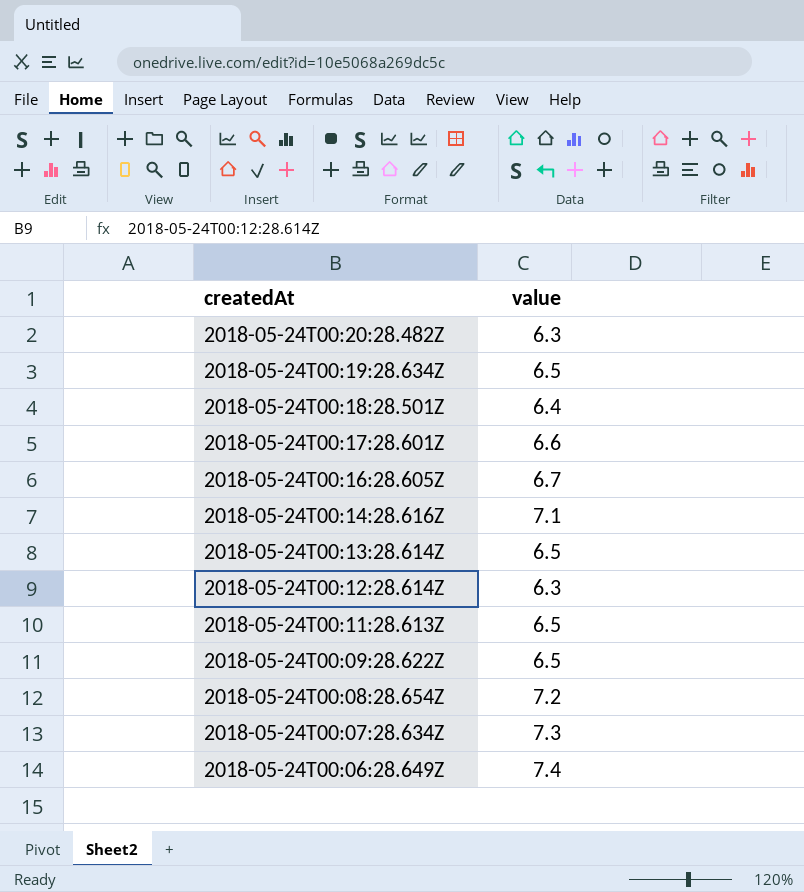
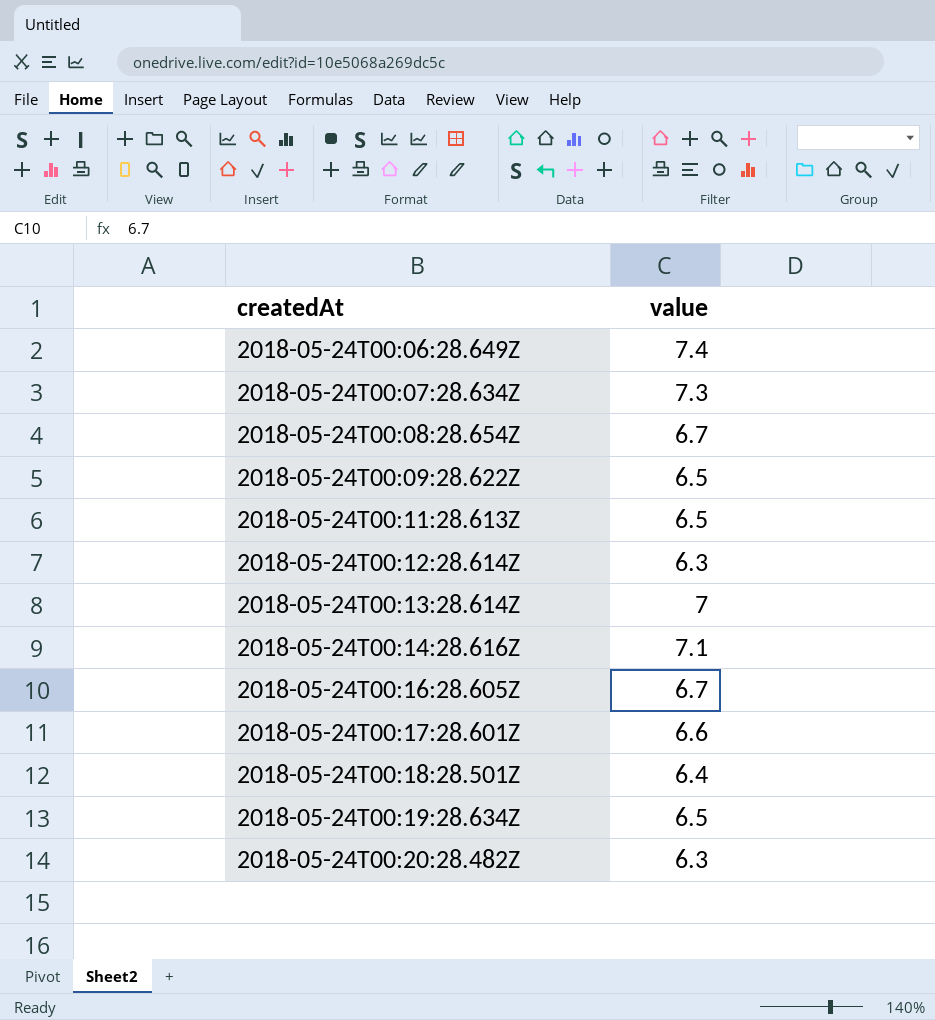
row order: createdAt descending -> createdAt ascending
2018-05-24T00:08:28.654Z | value: 7.2 -> 6.7
2018-05-24T00:13:28.614Z | value: 6.5 -> 7

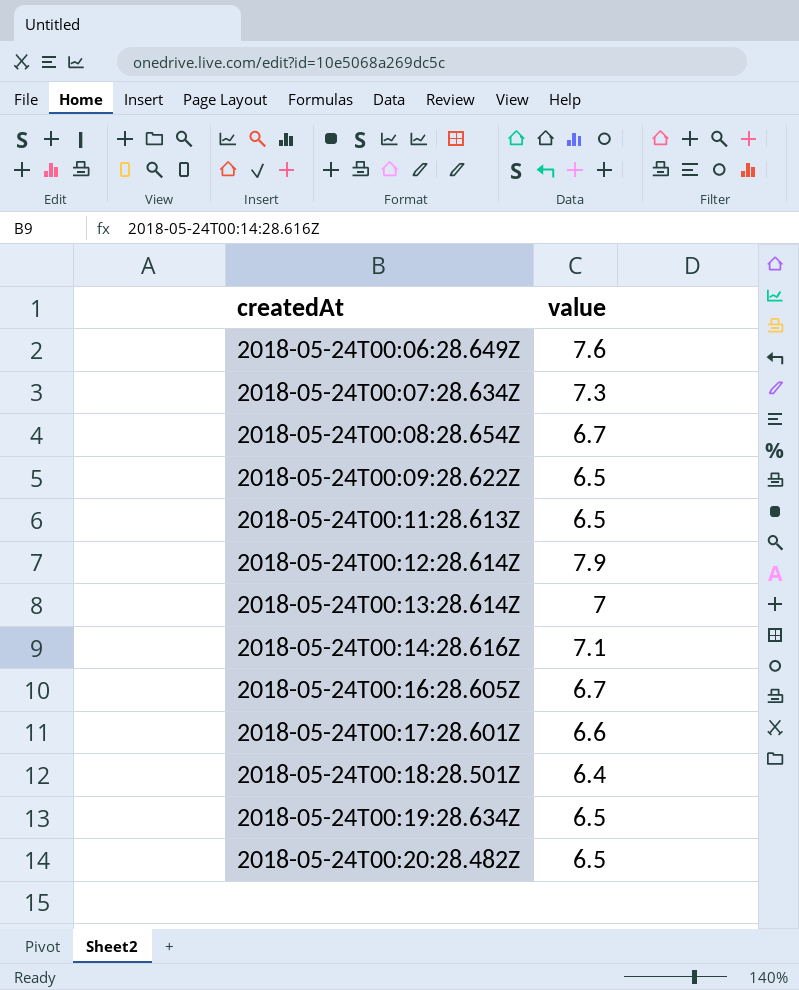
2018-05-24T00:06:28.649Z | value: 7.4 -> 7.6
2018-05-24T00:12:28.614Z | value: 6.3 -> 7.9
2018-05-24T00:20:28.482Z | value: 6.3 -> 6.5

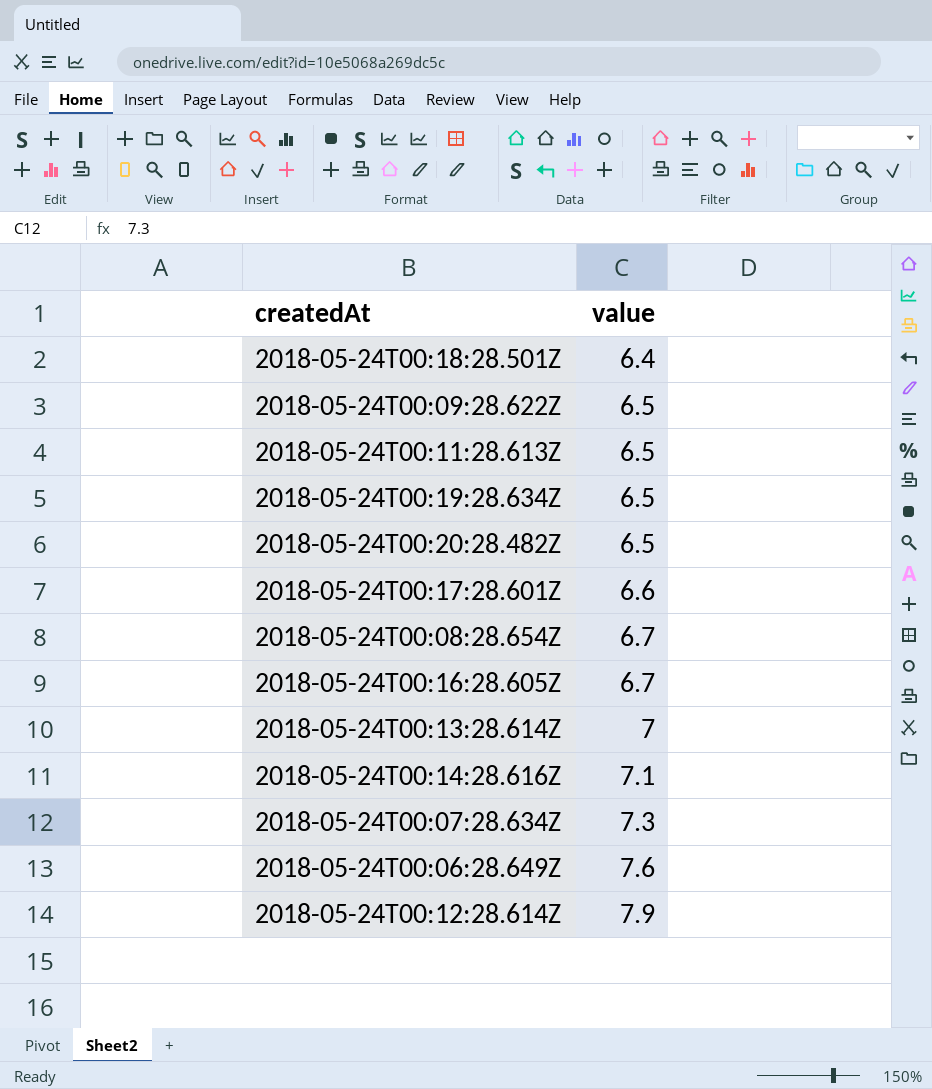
row order: createdAt ascending -> value ascending

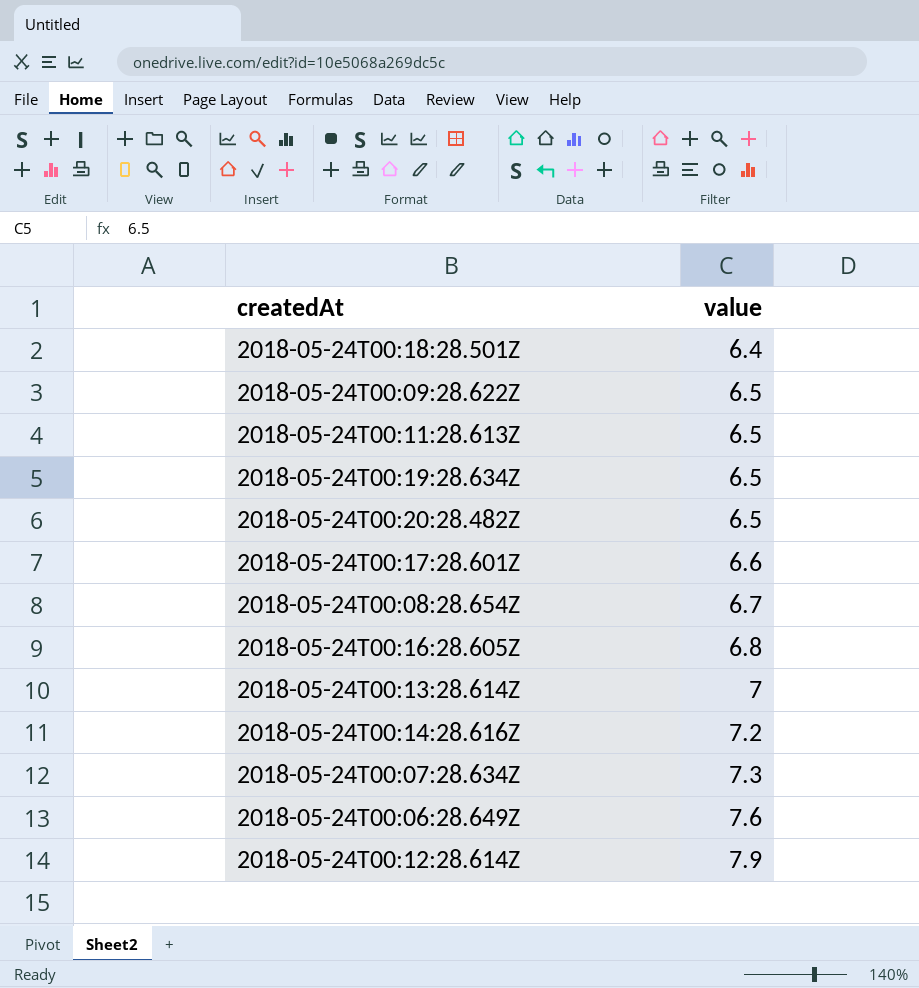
2018-05-24T00:16:28.605Z | value: 6.7 -> 6.8
2018-05-24T00:14:28.616Z | value: 7.1 -> 7.2

